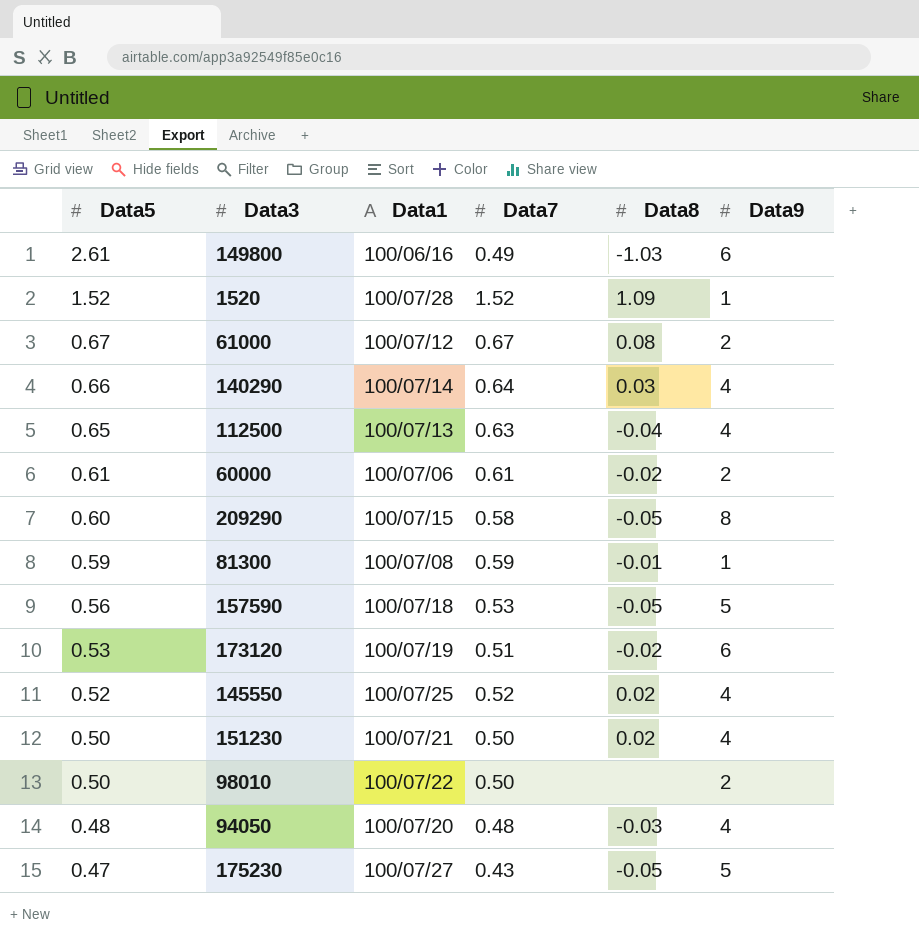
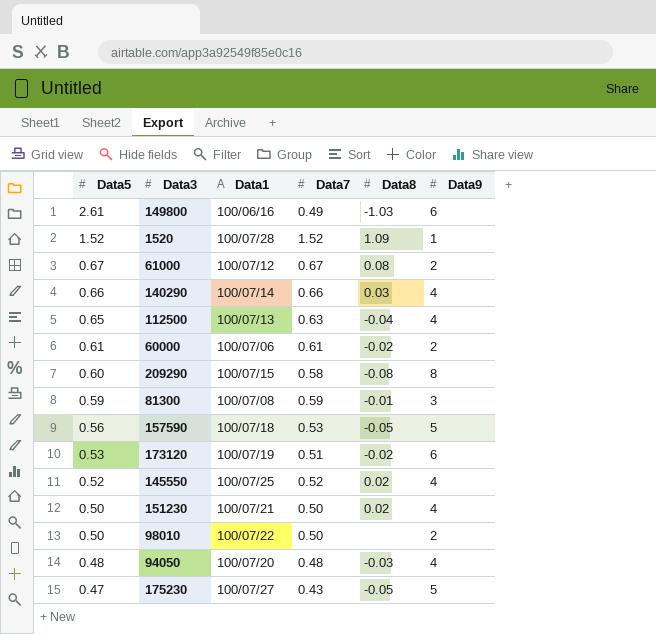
140290 | Data7: 0.64 -> 0.66
209290 | Data8: -0.05 -> -0.08
81300 | Data9: 1 -> 3

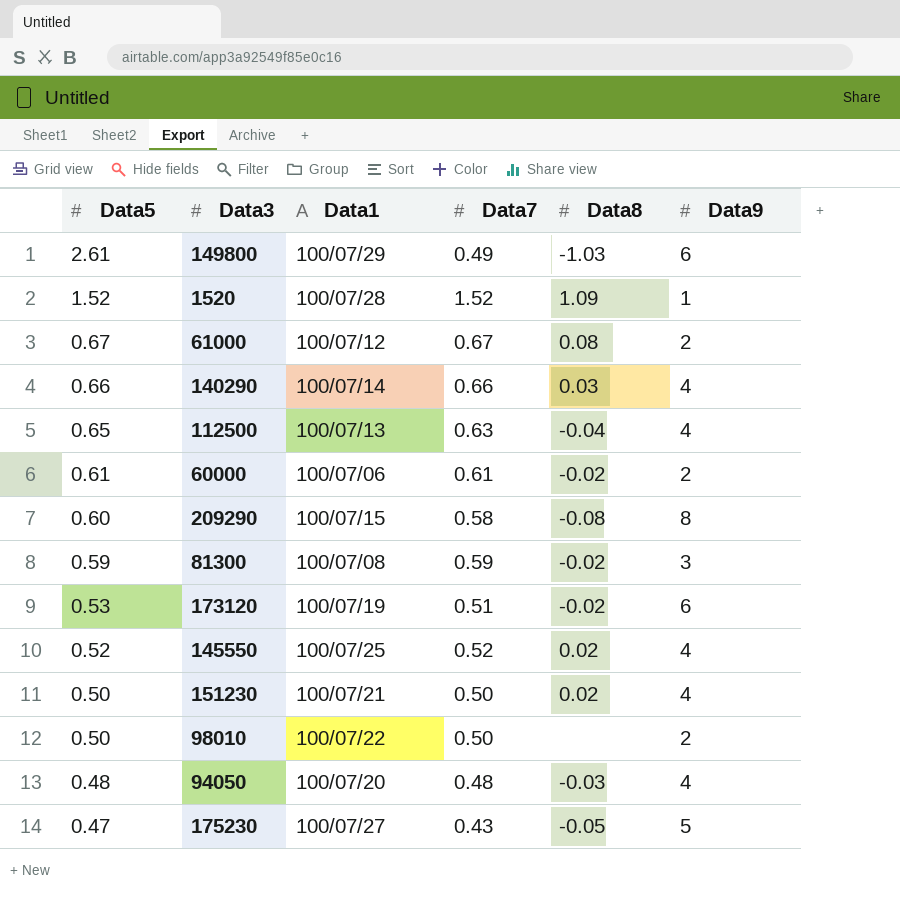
row 157590: 0.56 | 100/07/18 | 0.53 | -0.05 | 5 -> none
149800 | Data1: 100/06/16 -> 100/07/29
81300 | Data8: -0.01 -> -0.02

